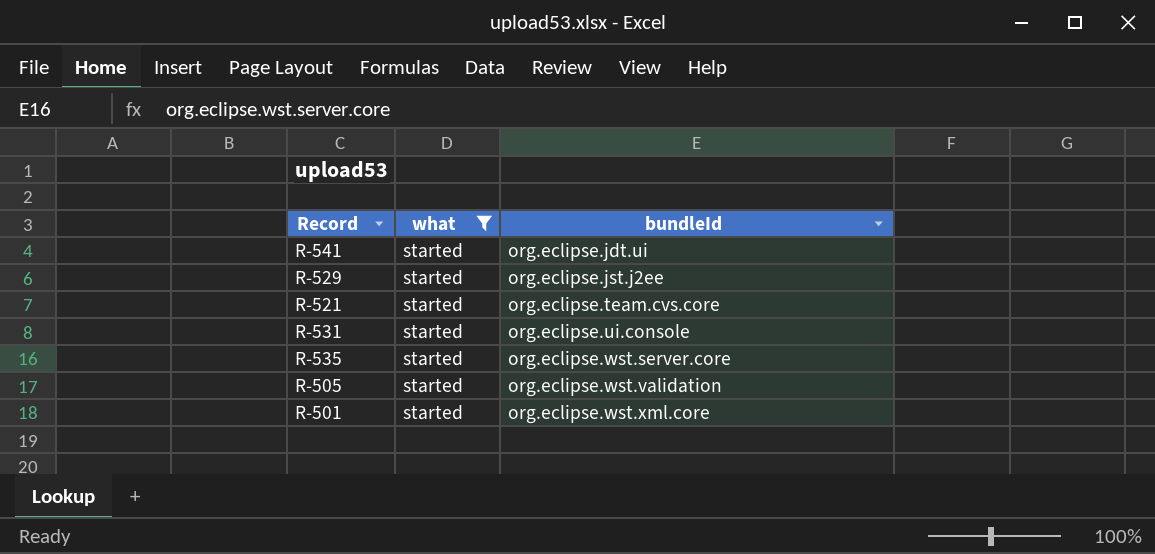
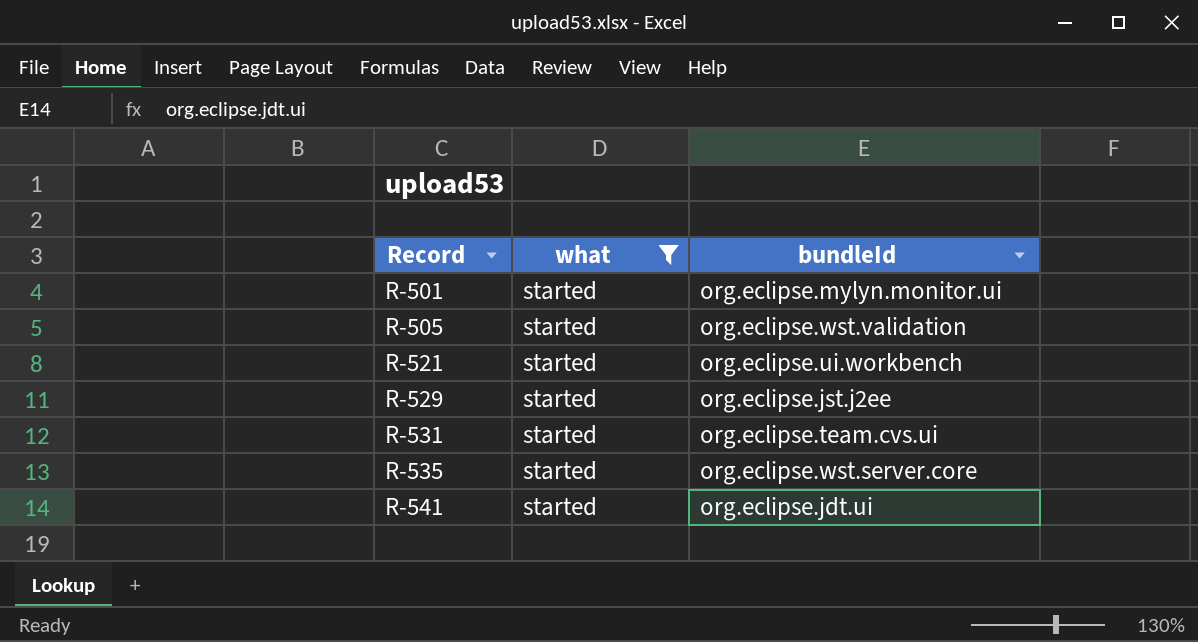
row order: bundleId ascending -> Record ascending
R-501 | bundleId: org.eclipse.wst.xml.core -> org.eclipse.mylyn.monitor.ui
R-521 | bundleId: org.eclipse.team.cvs.core -> org.eclipse.ui.workbench
R-531 | bundleId: org.eclipse.ui.console -> org.eclipse.team.cvs.ui

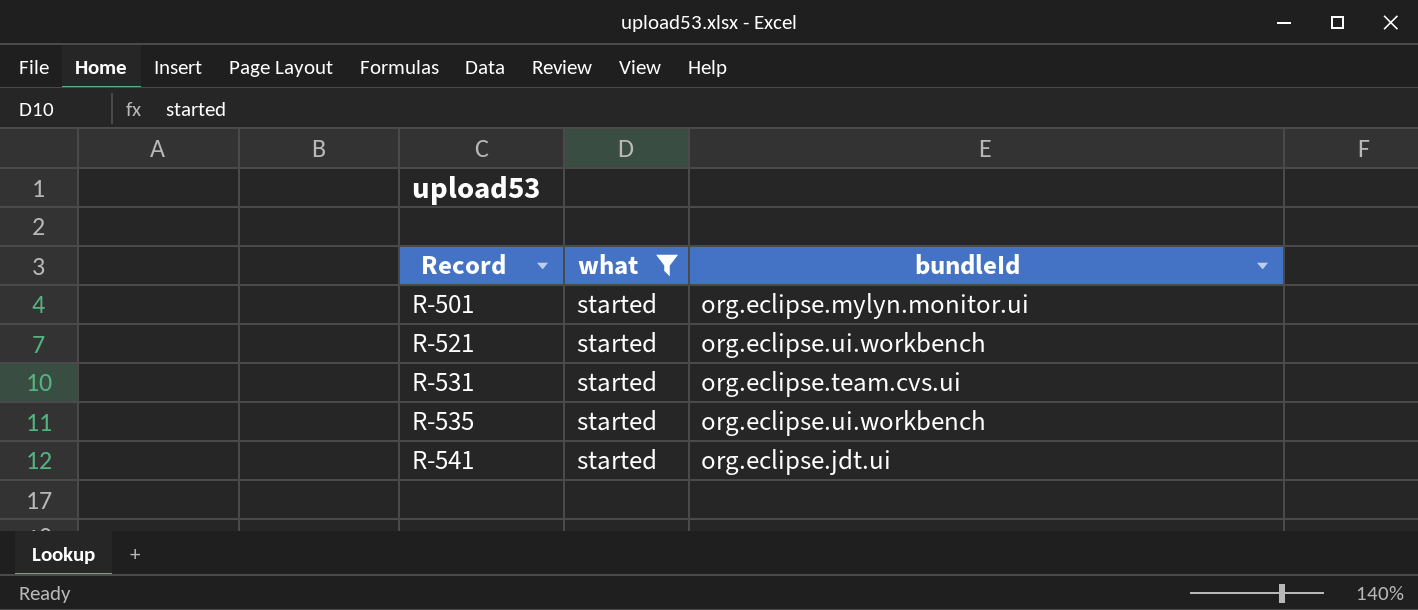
row R-505: started | org.eclipse.wst.validation -> none
row R-529: started | org.eclipse.jst.j2ee -> none
R-535 | bundleId: org.eclipse.wst.server.core -> org.eclipse.ui.workbench

